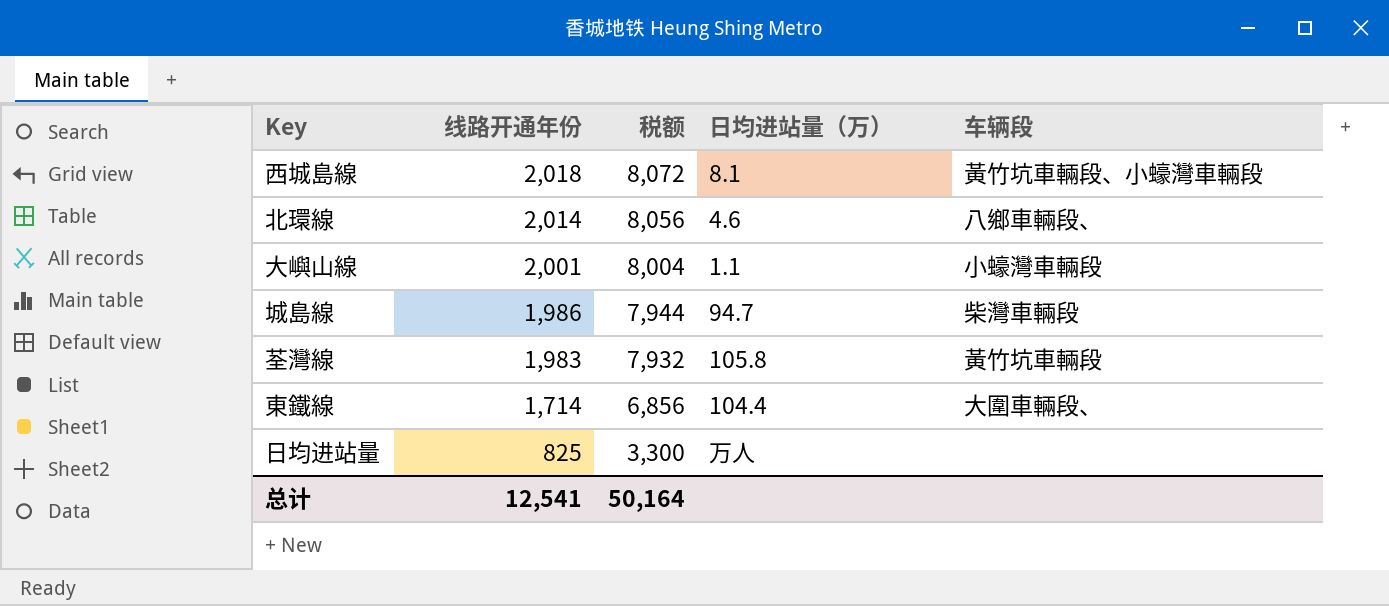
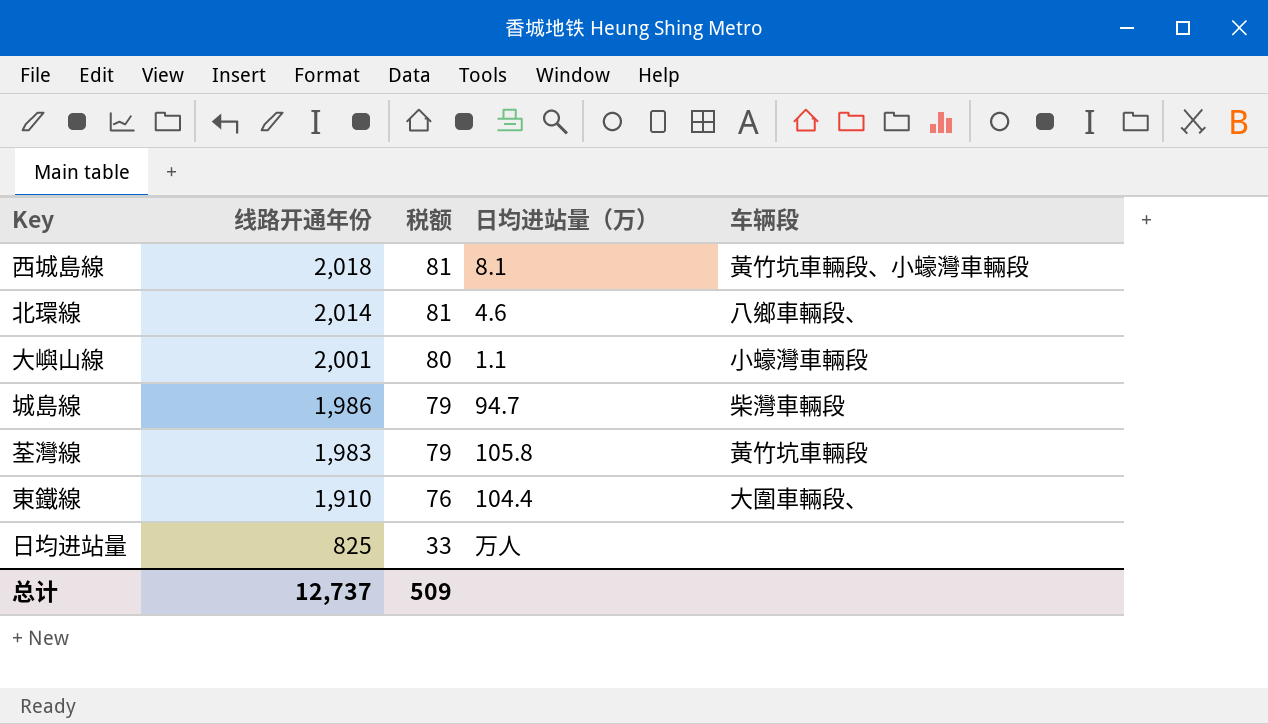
column 税额 | formula: [线路开通年份] * 4 -> [线路开通年份] * 0.04
東鐵線 | 线路开通年份: 1,714 -> 1,910
总计 | 线路开通年份: 12,541 -> 12,737
总计 | 税额: 50,164 -> 509

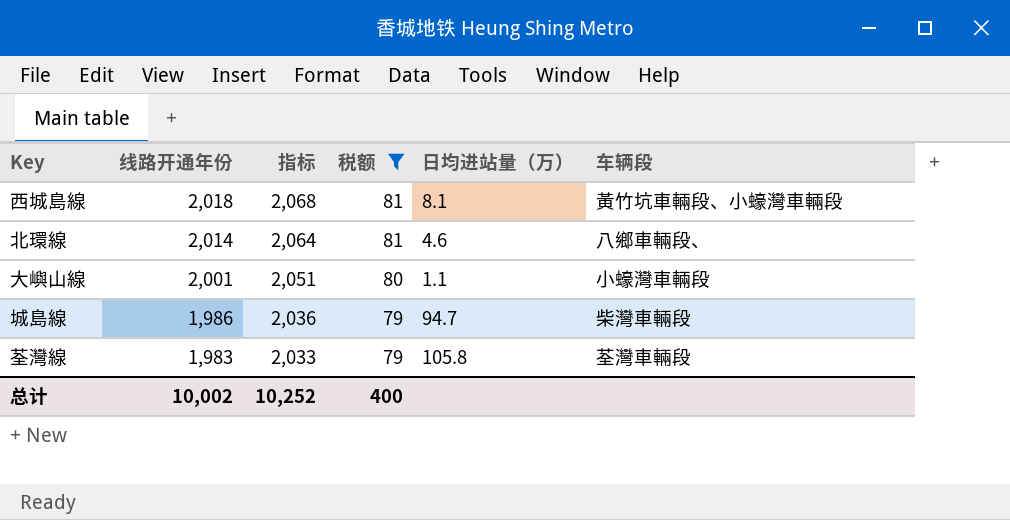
filter: none -> 税额 >= 79
column 指标 | formula: none -> [线路开通年份] + 50
荃灣線 | 车辆段: 黃竹坑車輛段 -> 荃灣車輛段
总计 | 线路开通年份: 12,737 -> 10,002
总计 | 税额: 509 -> 400

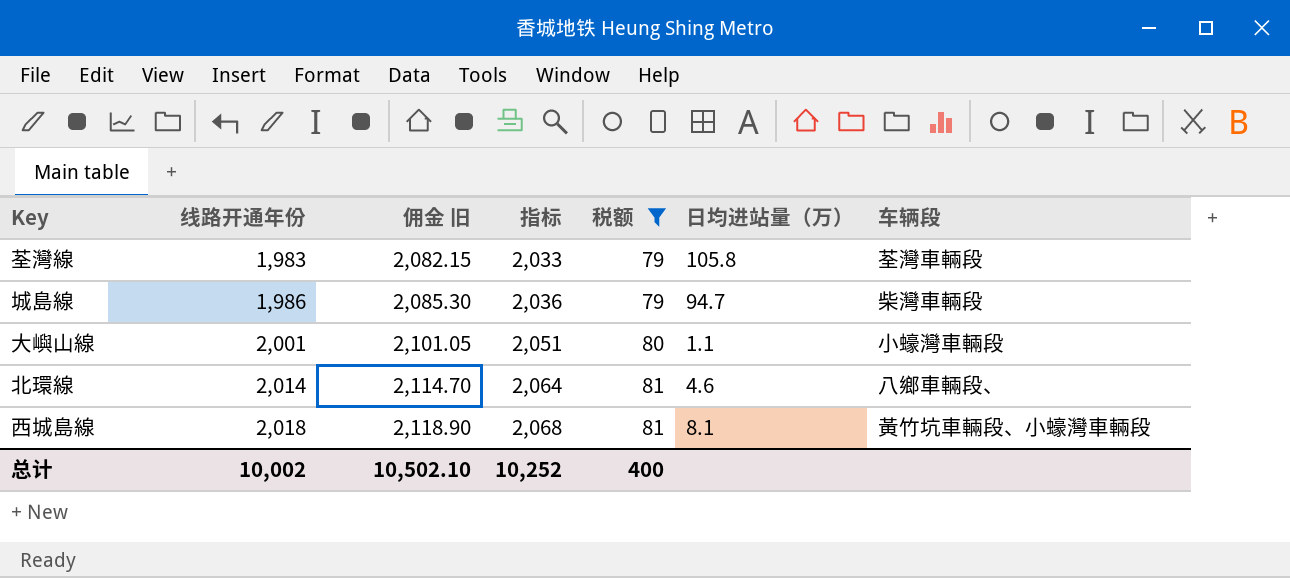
row order: 线路开通年份 descending -> 线路开通年份 ascending
column 佣金 旧 | formula: none -> [线路开通年份] * 1.05

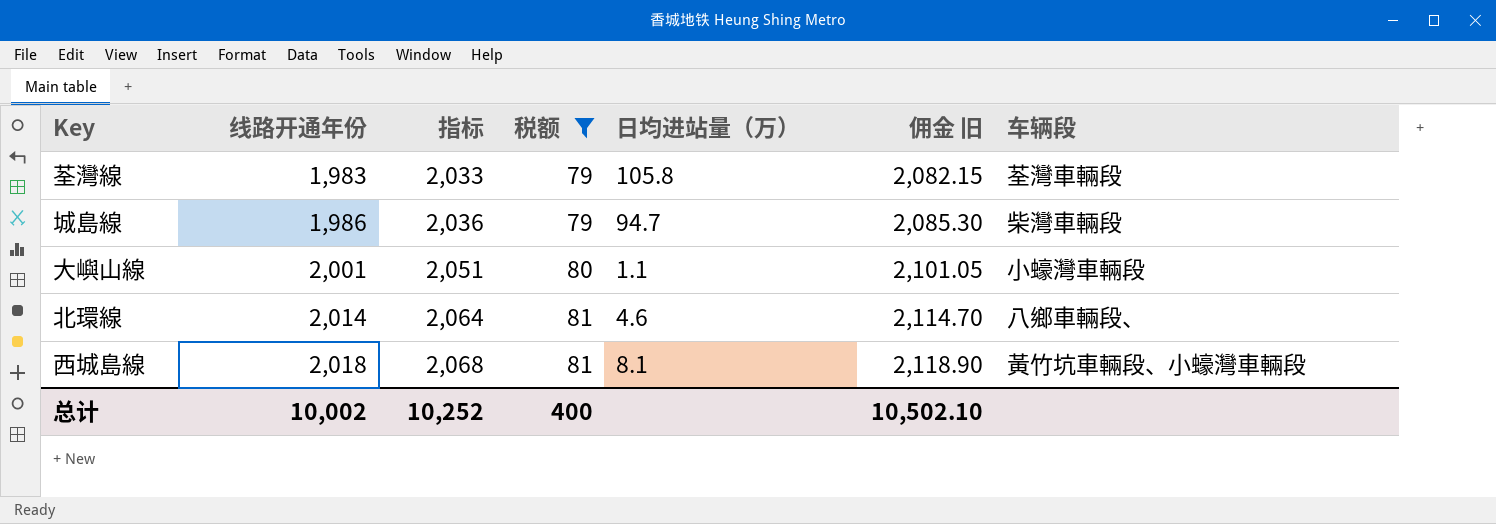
column 佣金 旧 | position: 3 -> 6

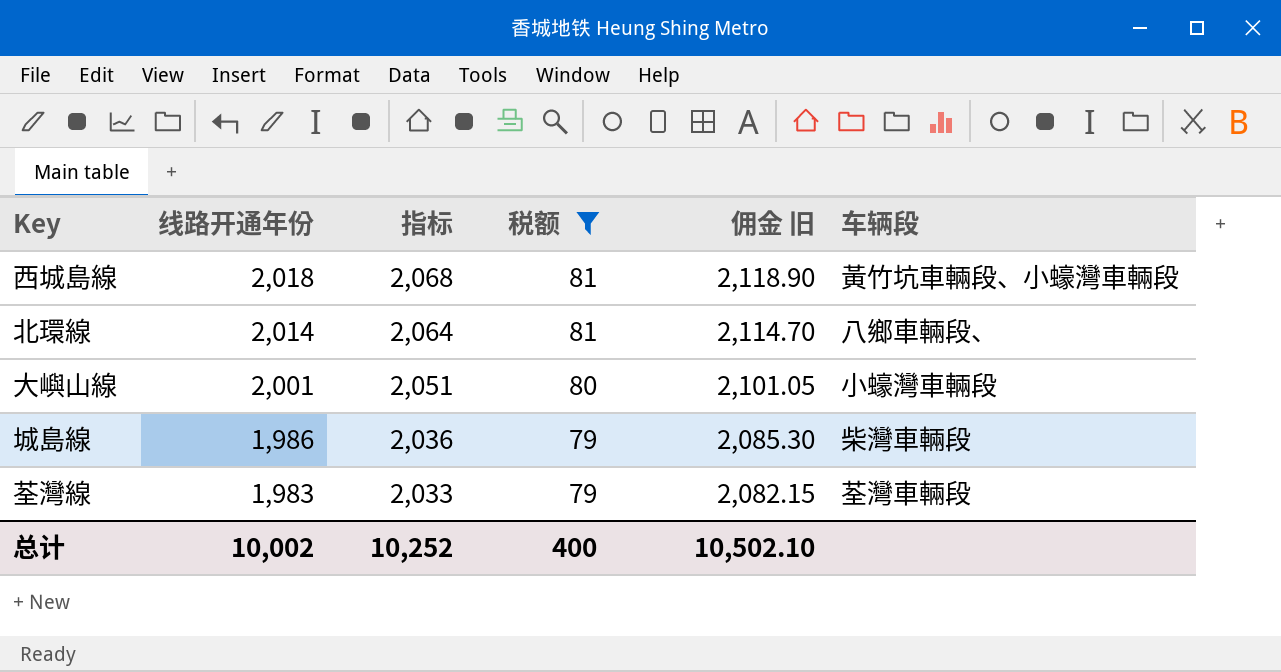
row order: 线路开通年份 ascending -> 线路开通年份 descending
column 日均进站量（万） | position: 5 -> none

